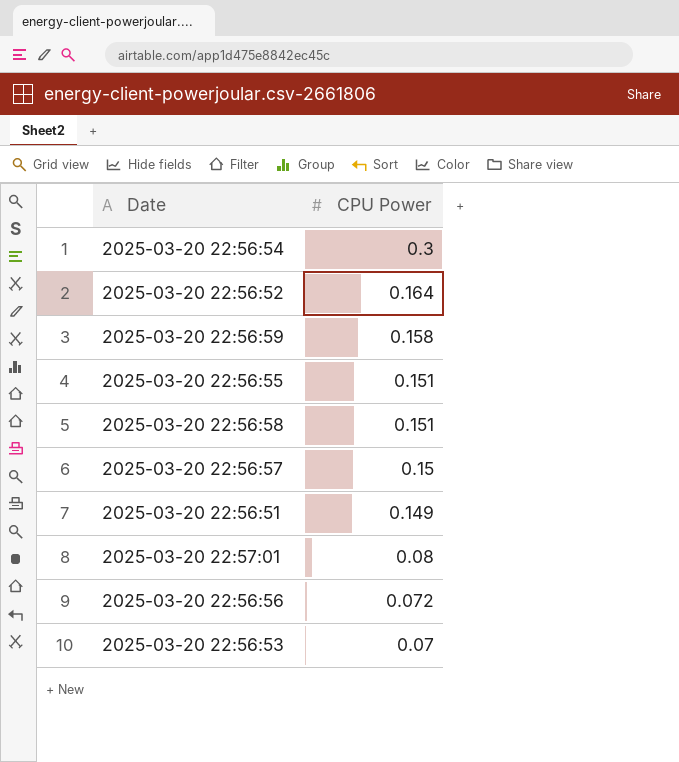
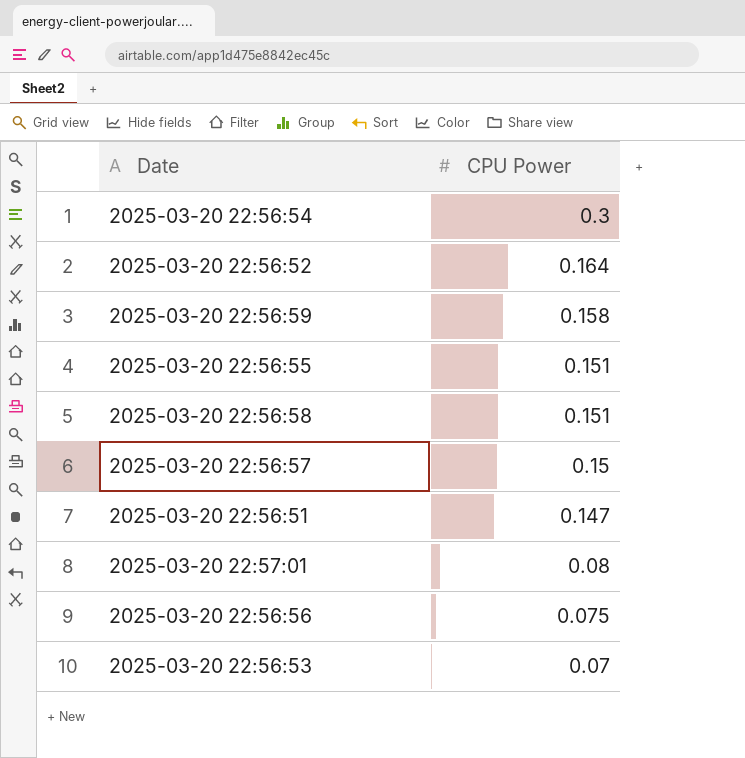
2025-03-20 22:56:51 | CPU Power: 0.149 -> 0.147
2025-03-20 22:56:56 | CPU Power: 0.072 -> 0.075

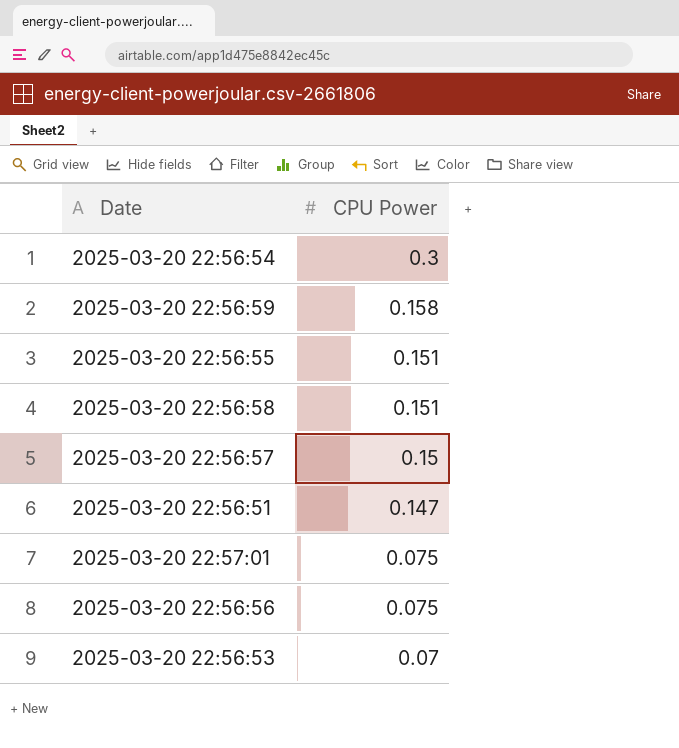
row 2025-03-20 22:56:52: 0.164 -> none
2025-03-20 22:57:01 | CPU Power: 0.08 -> 0.075

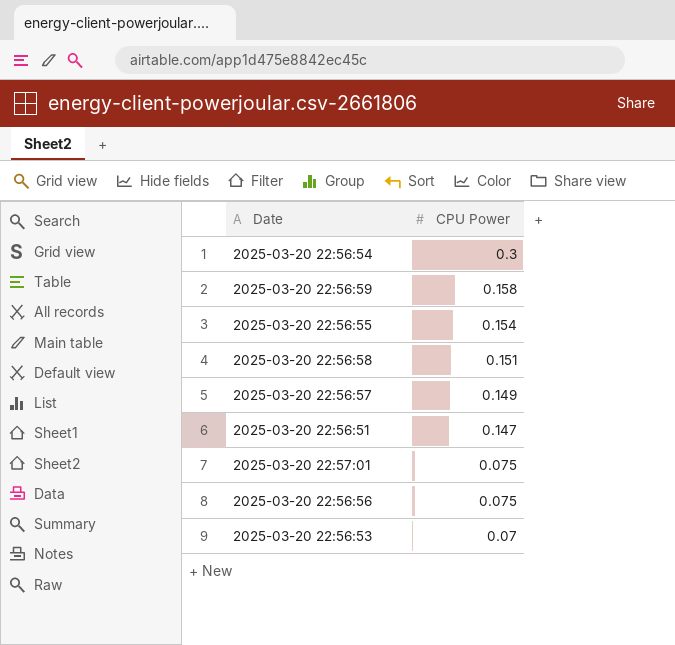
2025-03-20 22:56:55 | CPU Power: 0.151 -> 0.154
2025-03-20 22:56:57 | CPU Power: 0.15 -> 0.149

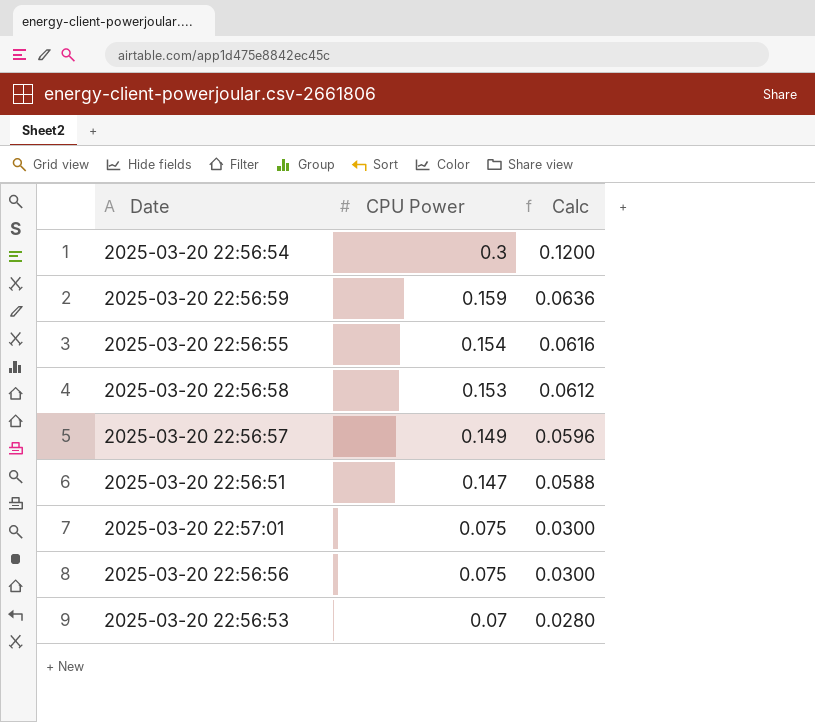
column Calc | formula: none -> [CPU Power] * 0.4
2025-03-20 22:56:59 | CPU Power: 0.158 -> 0.159
2025-03-20 22:56:58 | CPU Power: 0.151 -> 0.153

